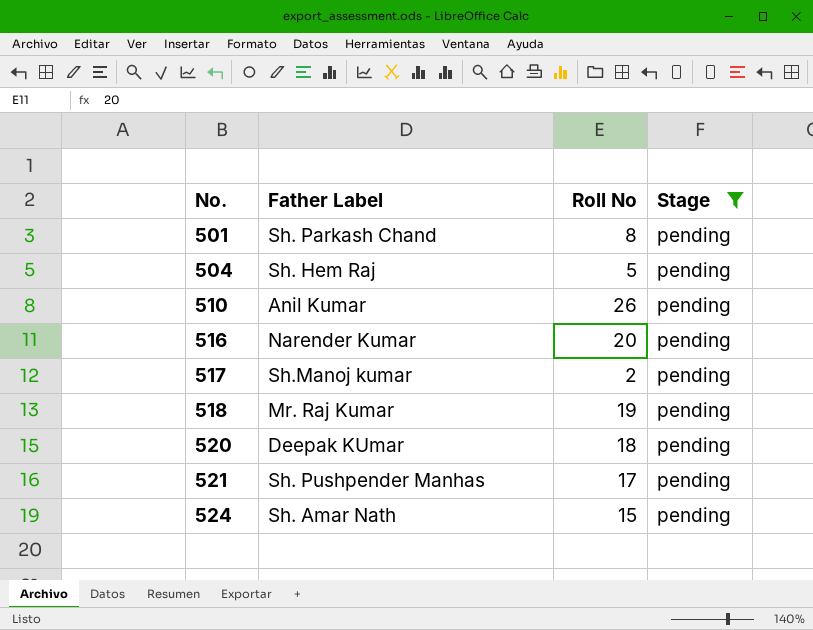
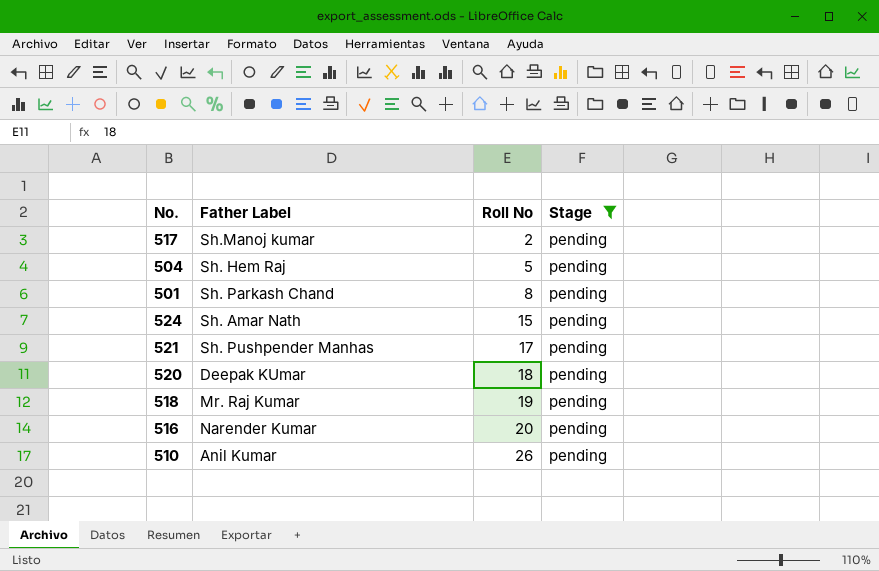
row order: No. ascending -> Roll No ascending

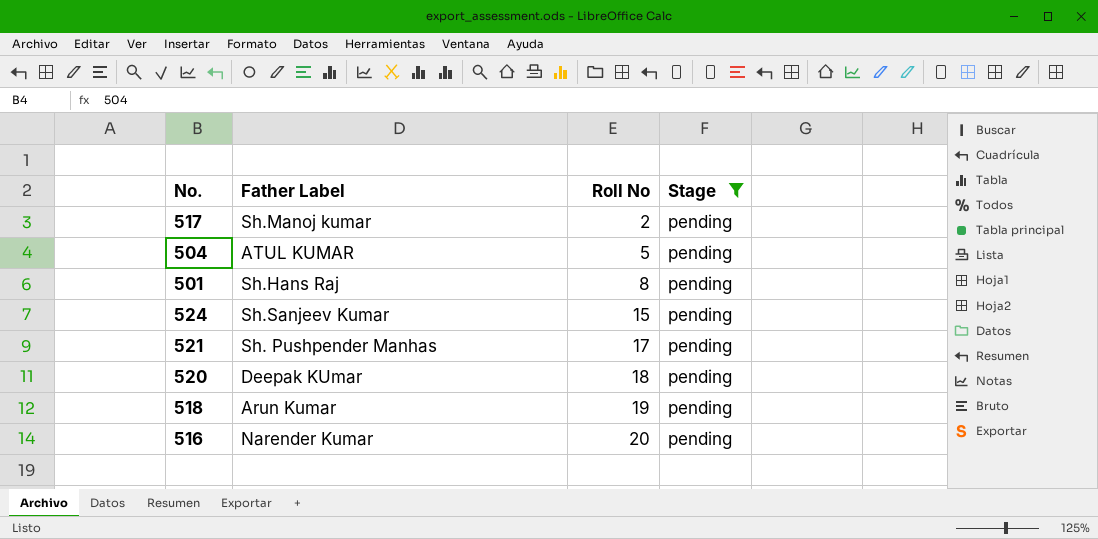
row 510: Anil Kumar | 26 | pending -> none
504 | Father Label: Sh. Hem Raj -> ATUL KUMAR
501 | Father Label: Sh. Parkash Chand -> Sh.Hans Raj
524 | Father Label: Sh. Amar Nath -> Sh.Sanjeev Kumar
518 | Father Label: Mr. Raj Kumar -> Arun Kumar

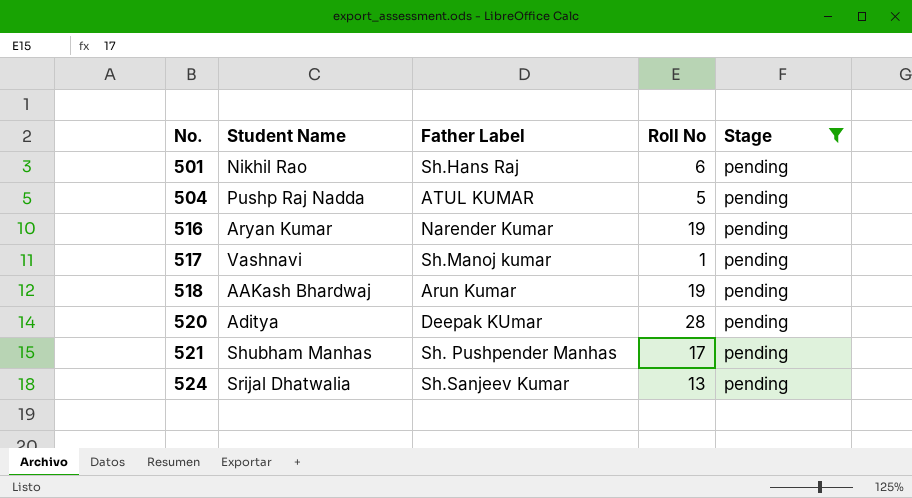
row order: Roll No ascending -> No. ascending
column Student Name | position: none -> 2
501 | Roll No: 8 -> 6
516 | Roll No: 20 -> 19
517 | Roll No: 2 -> 1
520 | Roll No: 18 -> 28
524 | Roll No: 15 -> 13

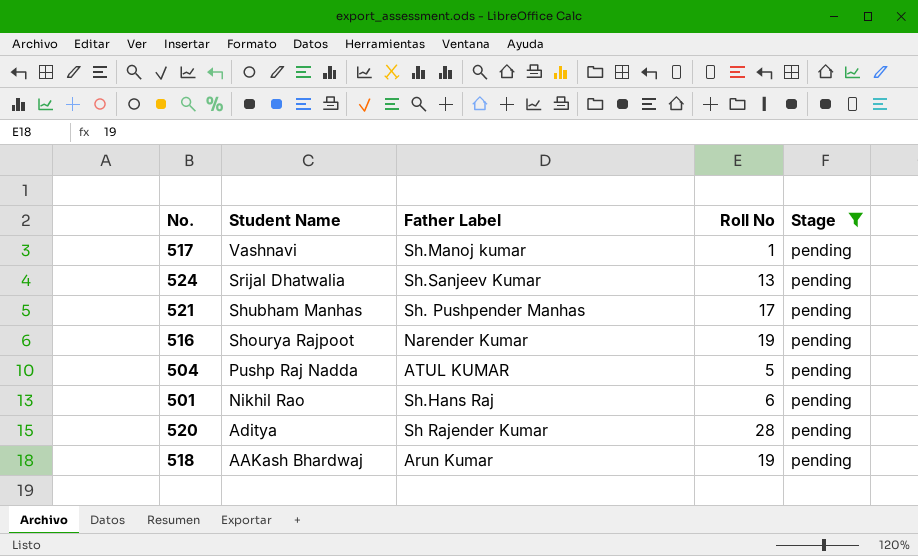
row order: No. ascending -> Student Name descending
516 | Student Name: Aryan Kumar -> Shourya Rajpoot
520 | Father Label: Deepak KUmar -> Sh Rajender Kumar

